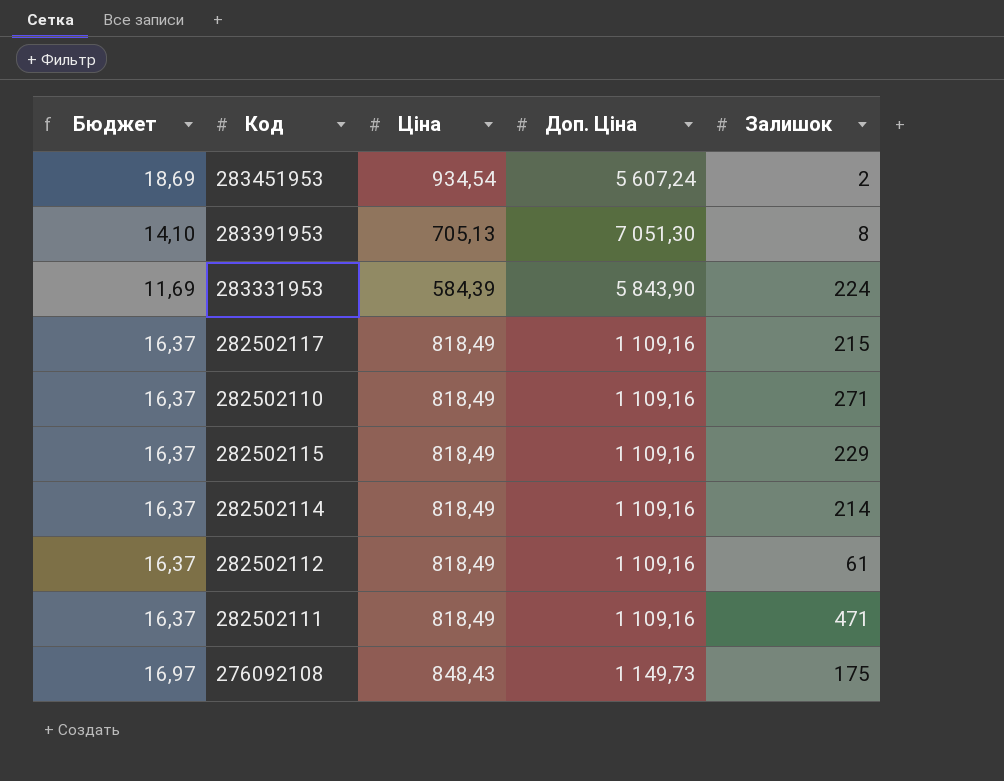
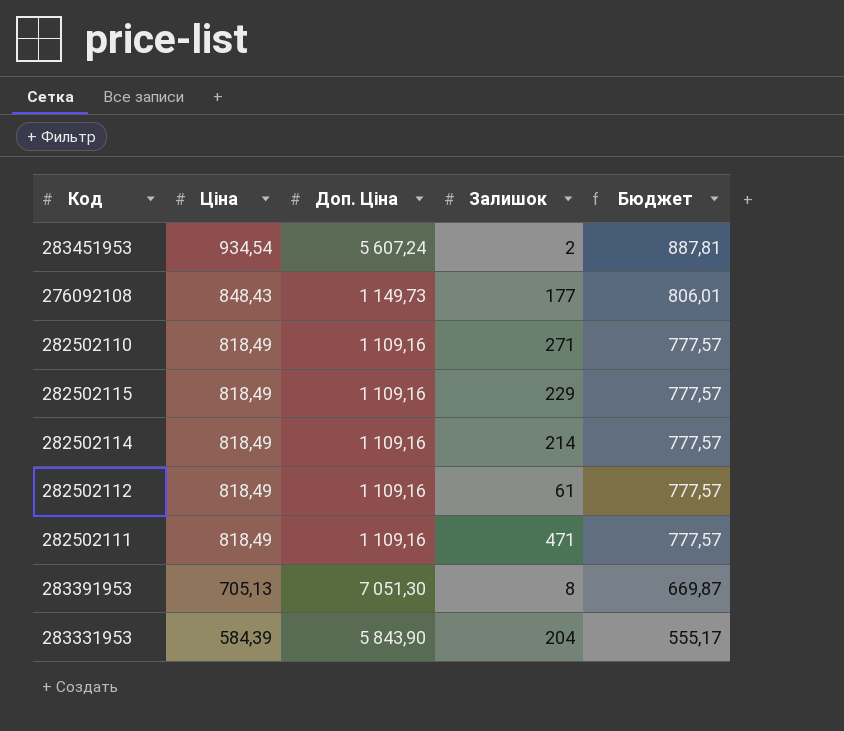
row order: none -> Ціна descending
column Бюджет | formula: [Ціна] * 0,02 -> [Ціна] * 0,95
column Бюджет | position: 1 -> 5
row 282502117: 16,37 | 818,49 | 1 109,16 | 215 -> none
276092108 | Залишок: 175 -> 177
283331953 | Залишок: 224 -> 204

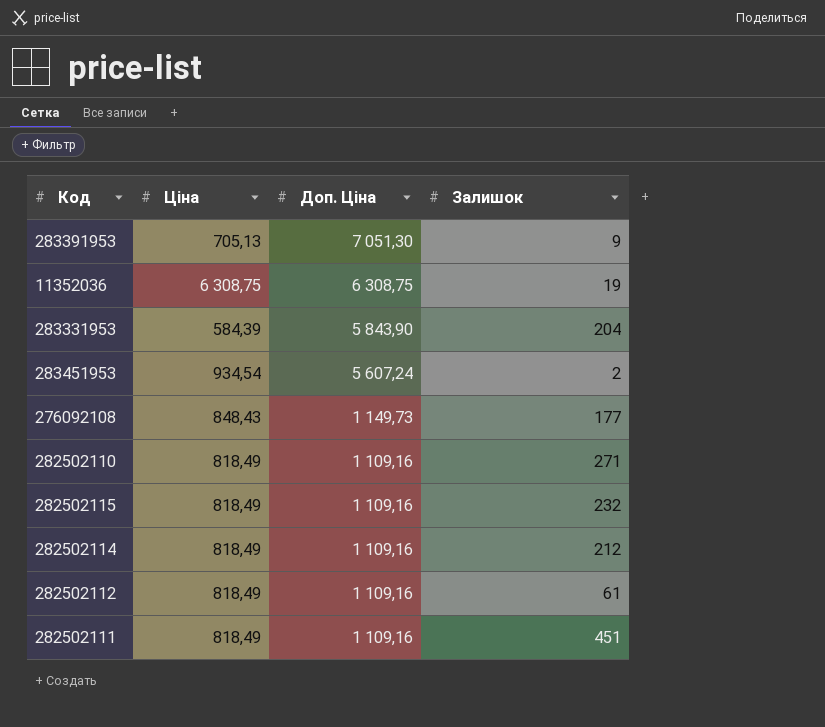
row order: Ціна descending -> Доп. Ціна descending
column Бюджет | formula: [Ціна] * 0,95 -> none
283391953 | Залишок: 8 -> 9
row 11352036: none -> 6 308,75 | 6 308,75 | 19
282502115 | Залишок: 229 -> 232
282502114 | Залишок: 214 -> 212
282502111 | Залишок: 471 -> 451

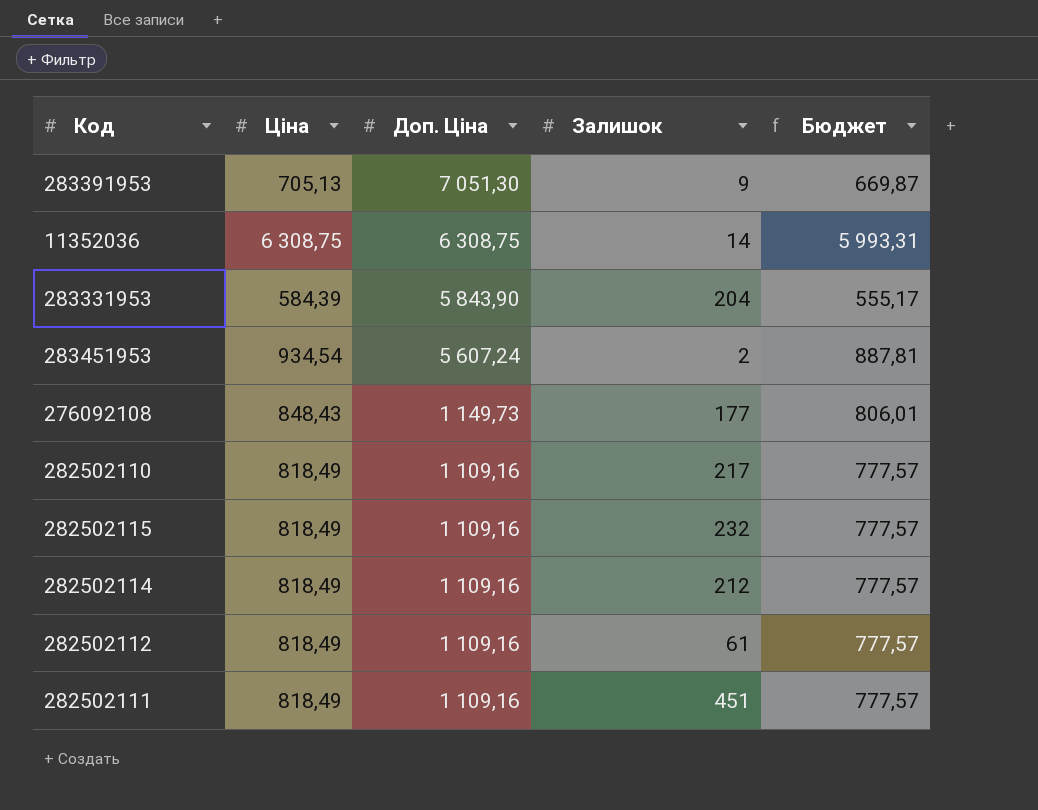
column Бюджет | formula: none -> [Ціна] * 0,95
11352036 | Залишок: 19 -> 14
282502110 | Залишок: 271 -> 217

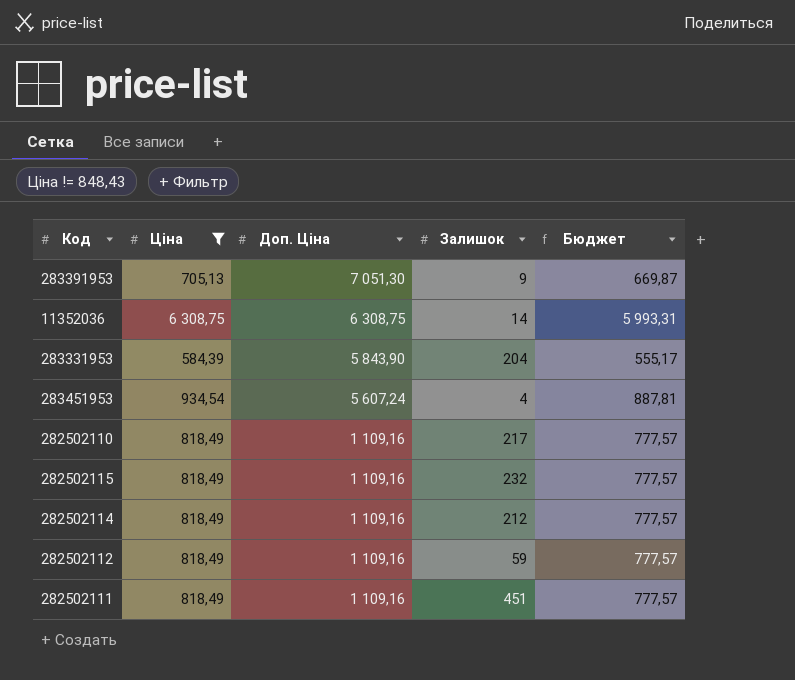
filter: none -> Ціна != 848,43
283451953 | Залишок: 2 -> 4
282502112 | Залишок: 61 -> 59

